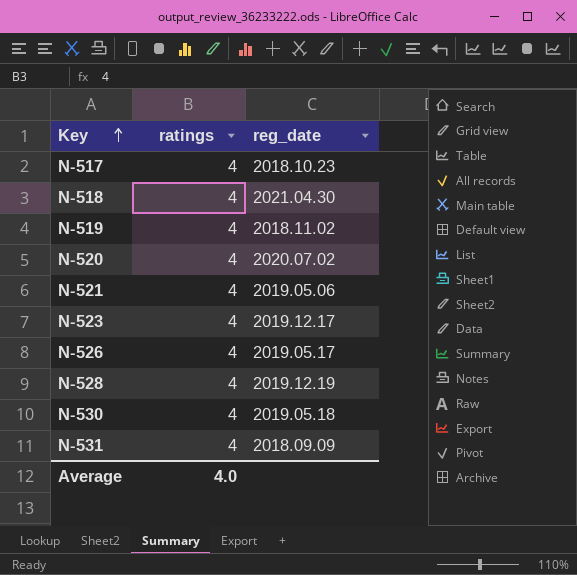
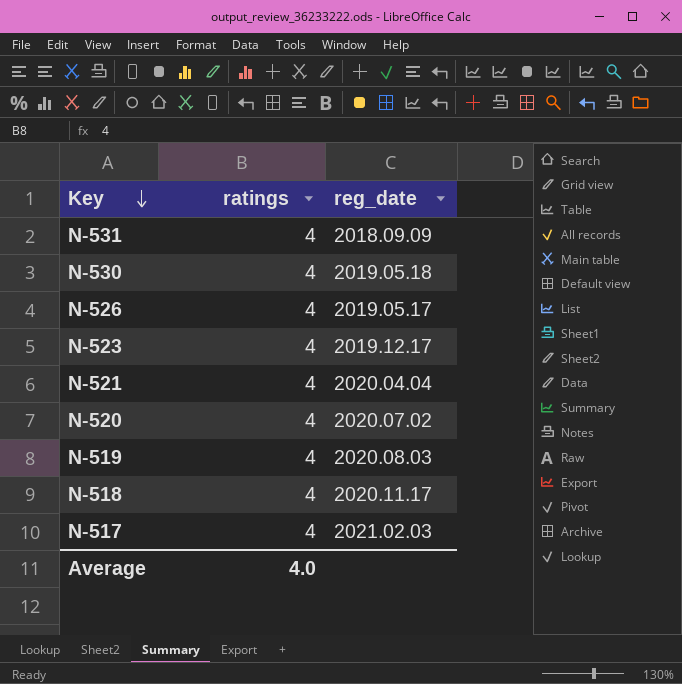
row order: Key ascending -> Key descending
row N-528: 4 | 2019.12.19 -> none
N-521 | reg_date: 2019.05.06 -> 2020.04.04
N-519 | reg_date: 2018.11.02 -> 2020.08.03
N-518 | reg_date: 2021.04.30 -> 2020.11.17
N-517 | reg_date: 2018.10.23 -> 2021.02.03

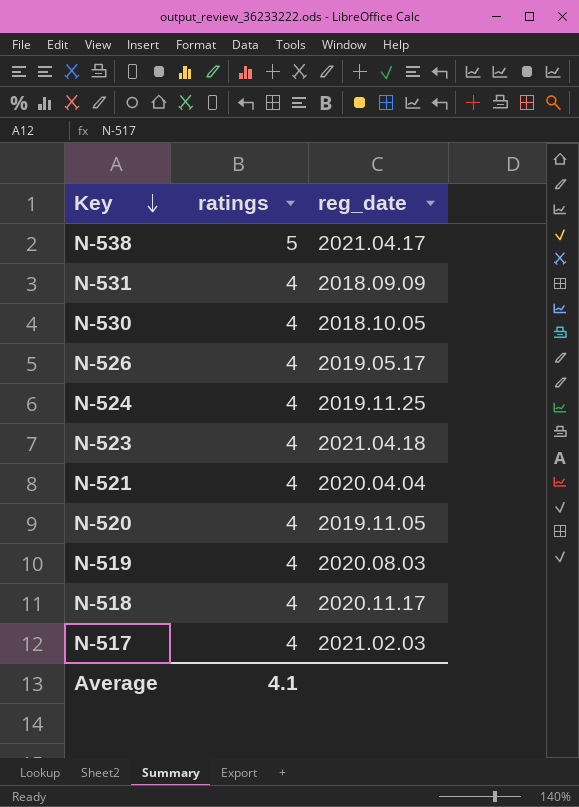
row N-538: none -> 5 | 2021.04.17
N-530 | reg_date: 2019.05.18 -> 2018.10.05
row N-524: none -> 4 | 2019.11.25
N-523 | reg_date: 2019.12.17 -> 2021.04.18
N-520 | reg_date: 2020.07.02 -> 2019.11.05
Average | ratings: 4.0 -> 4.1

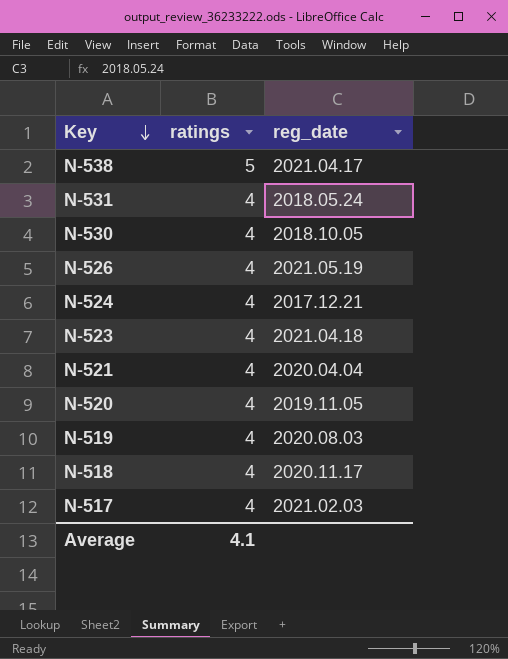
N-531 | reg_date: 2018.09.09 -> 2018.05.24
N-526 | reg_date: 2019.05.17 -> 2021.05.19
N-524 | reg_date: 2019.11.25 -> 2017.12.21

